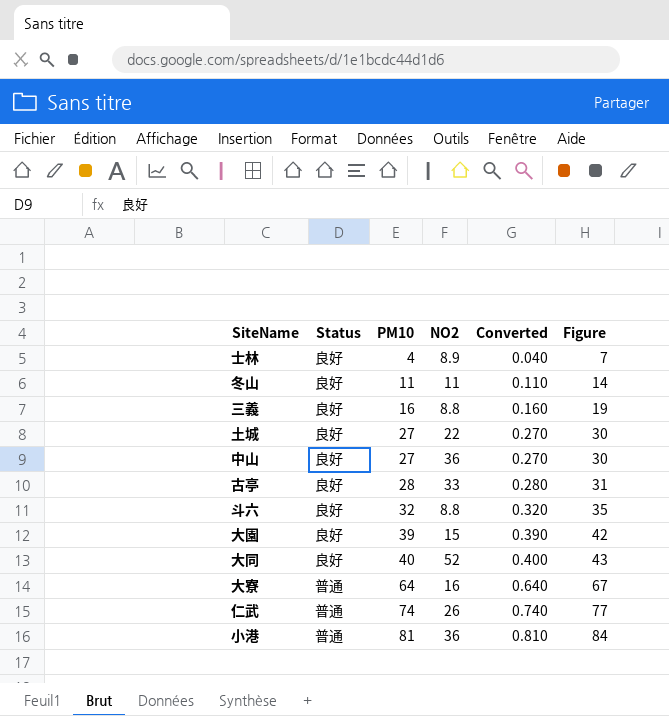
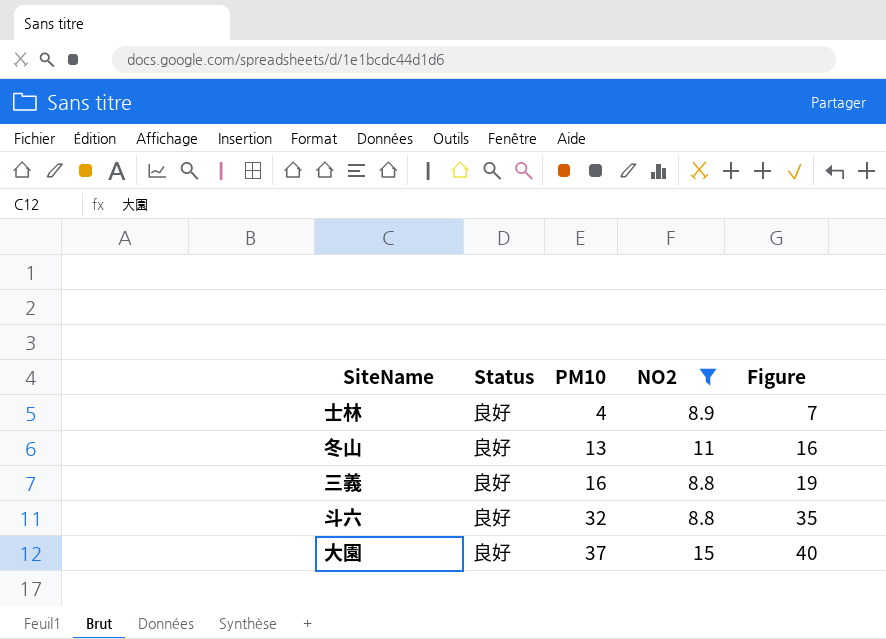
filter: none -> NO2 <= 15
column Converted | formula: [PM10] * 0.01 -> none
冬山 | PM10: 11 -> 13
冬山 | Figure: 14 -> 16
大園 | PM10: 39 -> 37
大園 | Figure: 42 -> 40

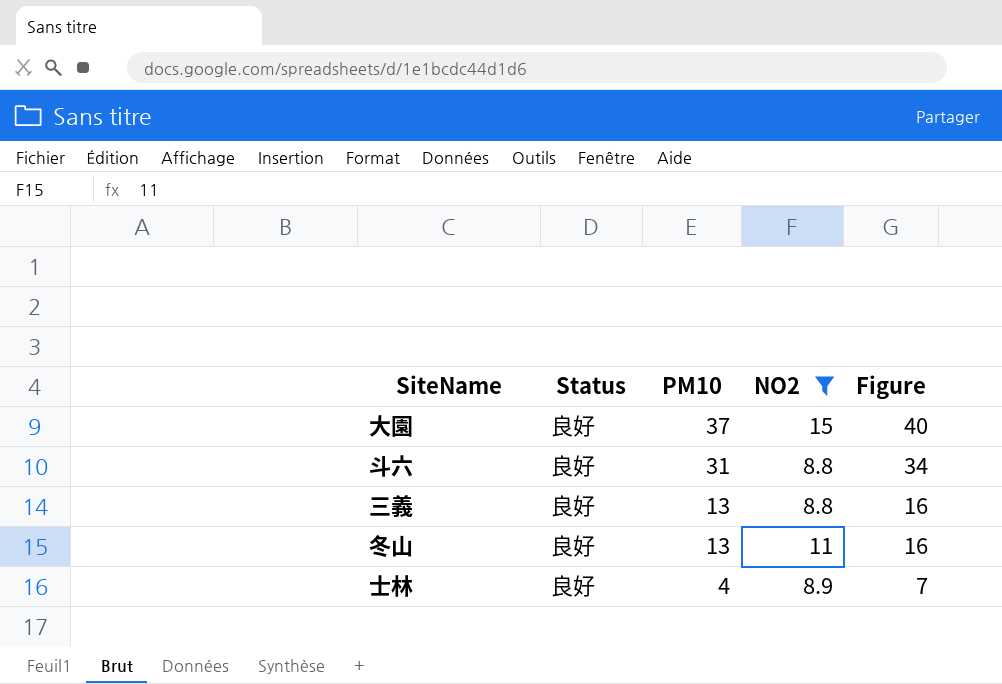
row order: PM10 ascending -> PM10 descending
斗六 | PM10: 32 -> 31
斗六 | Figure: 35 -> 34
三義 | PM10: 16 -> 13
三義 | Figure: 19 -> 16

